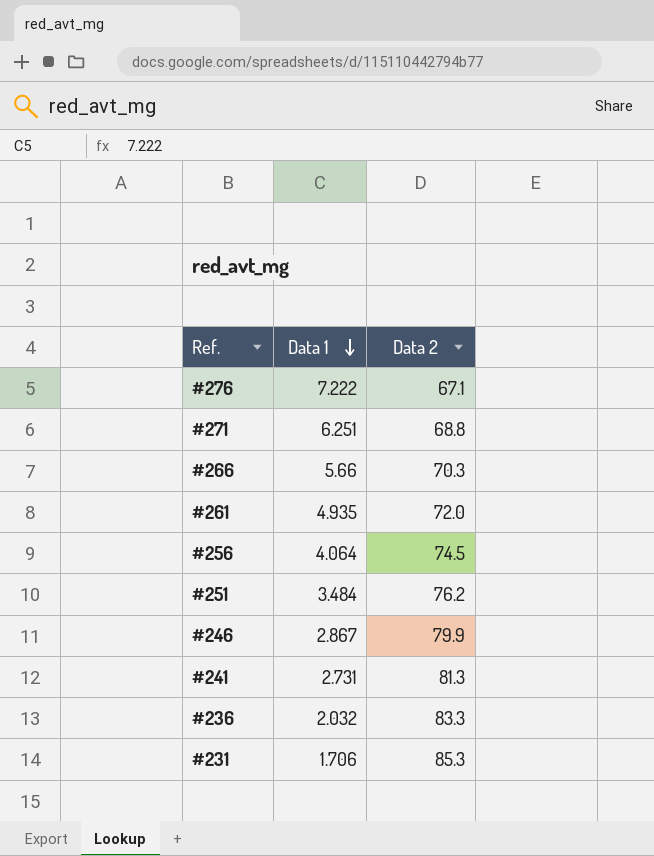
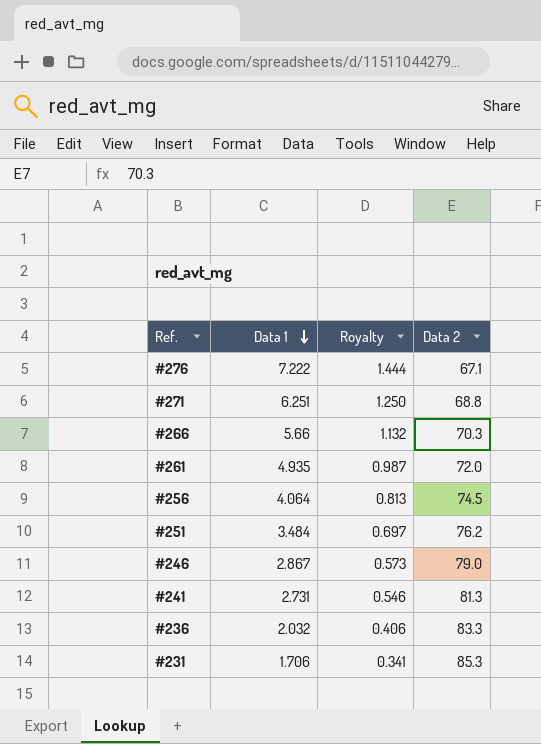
column Royalty | formula: none -> [Data 1] * 0.2
#246 | Data 2: 79.9 -> 79.0

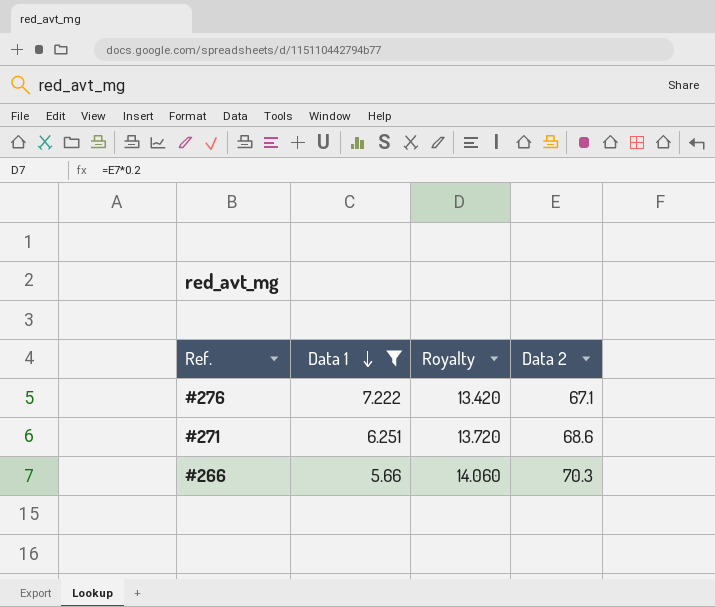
filter: none -> Data 1 >= 5.66
column Royalty | formula: [Data 1] * 0.2 -> [Data 2] * 0.2
#271 | Data 2: 68.8 -> 68.6

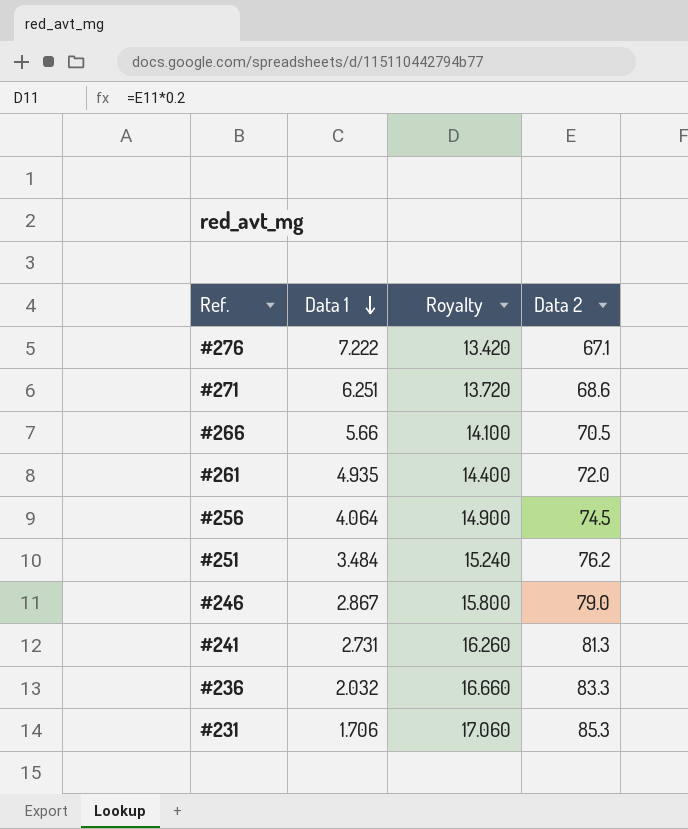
filter: Data 1 >= 5.66 -> none
#266 | Royalty: 14.060 -> 14.100
#266 | Data 2: 70.3 -> 70.5

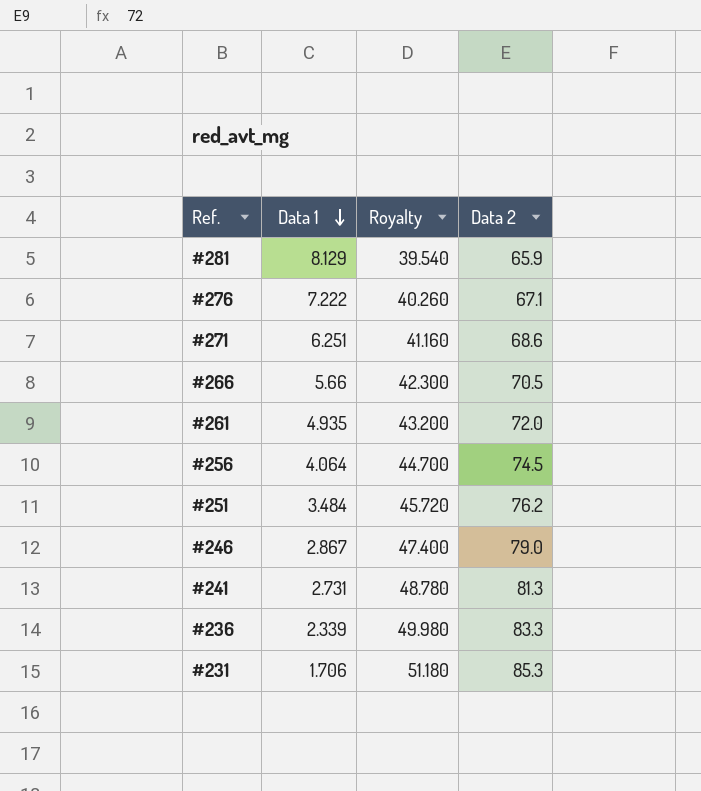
column Royalty | formula: [Data 2] * 0.2 -> [Data 2] * 0.6
row #281: none -> 8.129 | 39.540 | 65.9
#236 | Data 1: 2.032 -> 2.339

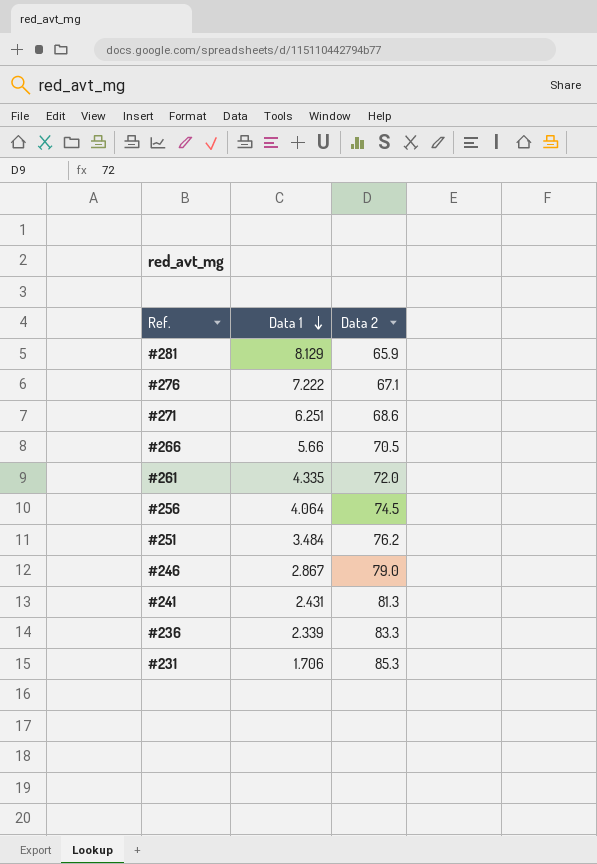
column Royalty | formula: [Data 2] * 0.6 -> none
#261 | Data 1: 4.935 -> 4.335
#241 | Data 1: 2.731 -> 2.431

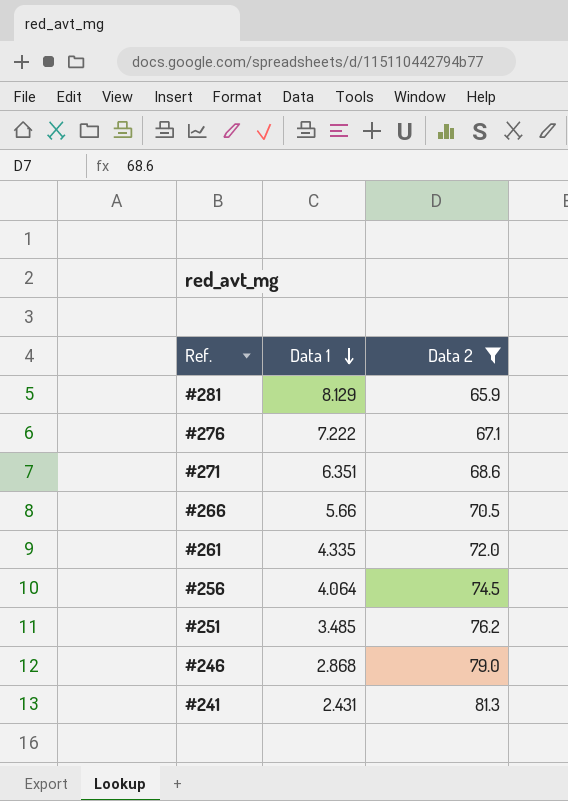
filter: none -> Data 2 <= 81.3
#271 | Data 1: 6.251 -> 6.351
#251 | Data 1: 3.484 -> 3.485
#246 | Data 1: 2.867 -> 2.868

